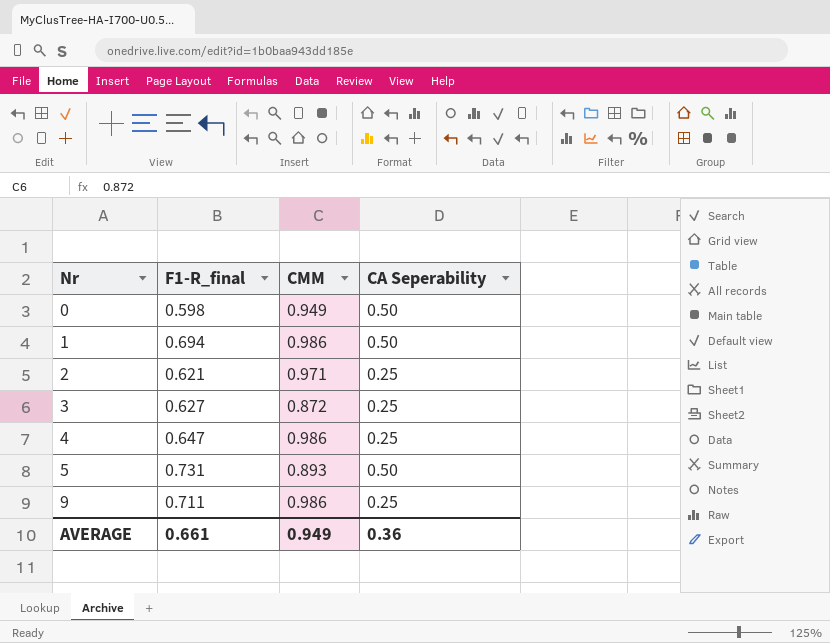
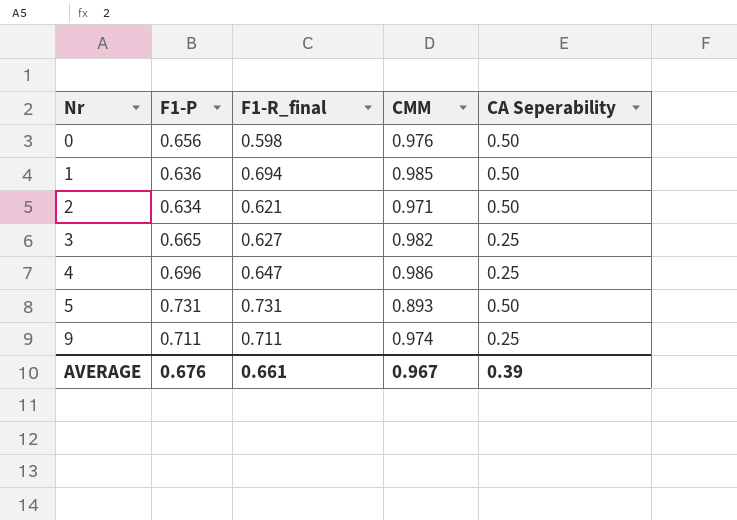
column F1-P | position: none -> 2
0 | CMM: 0.949 -> 0.976
1 | CMM: 0.986 -> 0.985
2 | CA Seperability: 0.25 -> 0.50
3 | CMM: 0.872 -> 0.982
9 | CMM: 0.986 -> 0.974
AVERAGE | CMM: 0.949 -> 0.967
AVERAGE | CA Seperability: 0.36 -> 0.39

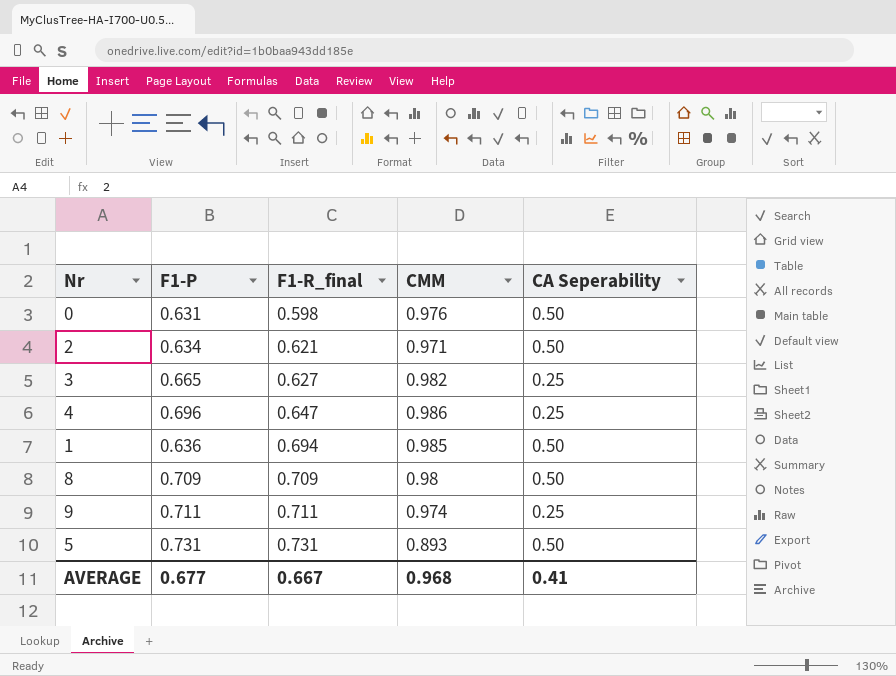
row order: Nr ascending -> F1-R_final ascending
0 | F1-P: 0.656 -> 0.631
row 8: none -> 0.709 | 0.709 | 0.98 | 0.50
AVERAGE | F1-P: 0.676 -> 0.677
AVERAGE | F1-R_final: 0.661 -> 0.667
AVERAGE | CMM: 0.967 -> 0.968
AVERAGE | CA Seperability: 0.39 -> 0.41

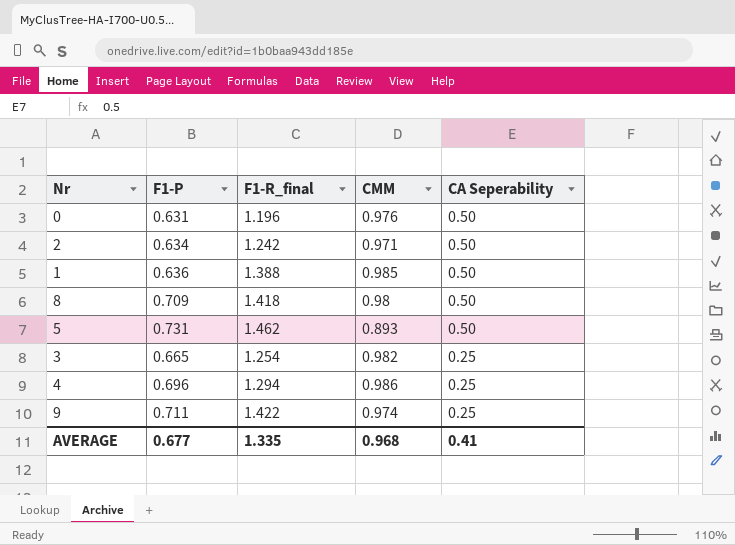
row order: F1-R_final ascending -> CA Seperability descending
0 | F1-R_final: 0.598 -> 1.196
2 | F1-R_final: 0.621 -> 1.242
1 | F1-R_final: 0.694 -> 1.388
8 | F1-R_final: 0.709 -> 1.418
5 | F1-R_final: 0.731 -> 1.462
3 | F1-R_final: 0.627 -> 1.254
4 | F1-R_final: 0.647 -> 1.294
9 | F1-R_final: 0.711 -> 1.422
AVERAGE | F1-R_final: 0.667 -> 1.335

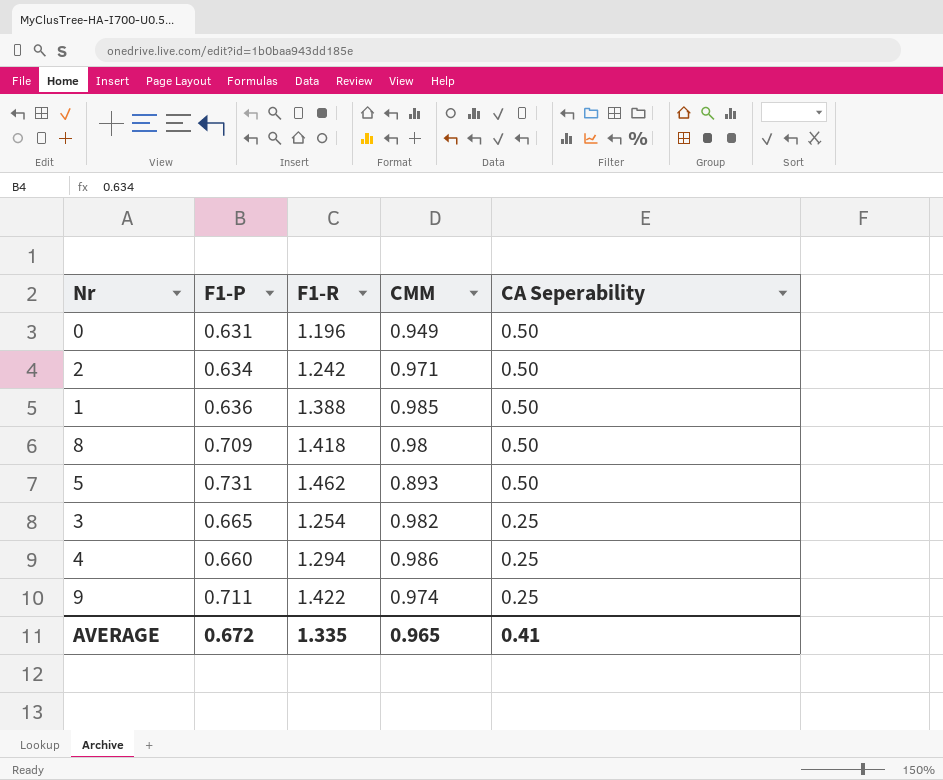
column name: F1-R_final -> F1-R
0 | CMM: 0.976 -> 0.949
4 | F1-P: 0.696 -> 0.660
AVERAGE | F1-P: 0.677 -> 0.672
AVERAGE | CMM: 0.968 -> 0.965

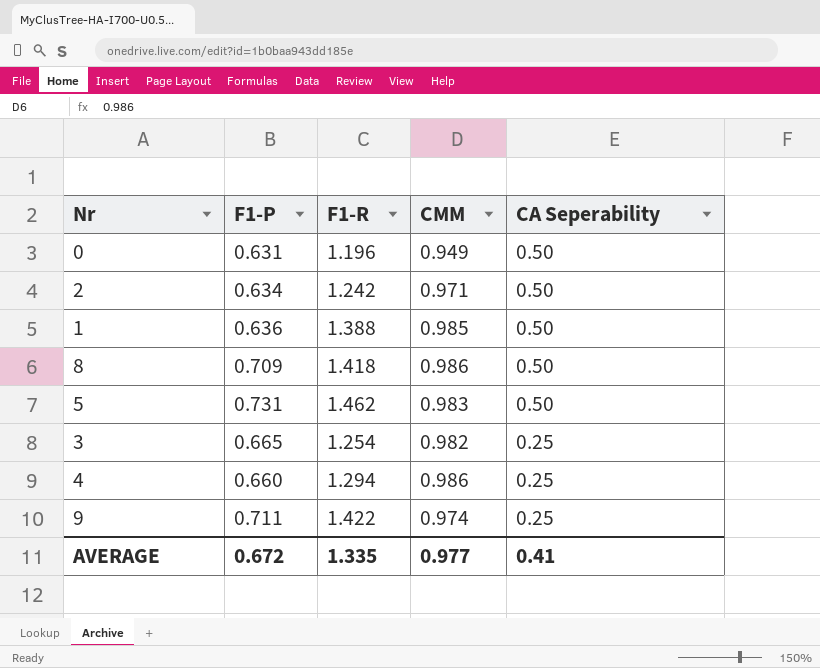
8 | CMM: 0.98 -> 0.986
5 | CMM: 0.893 -> 0.983
AVERAGE | CMM: 0.965 -> 0.977

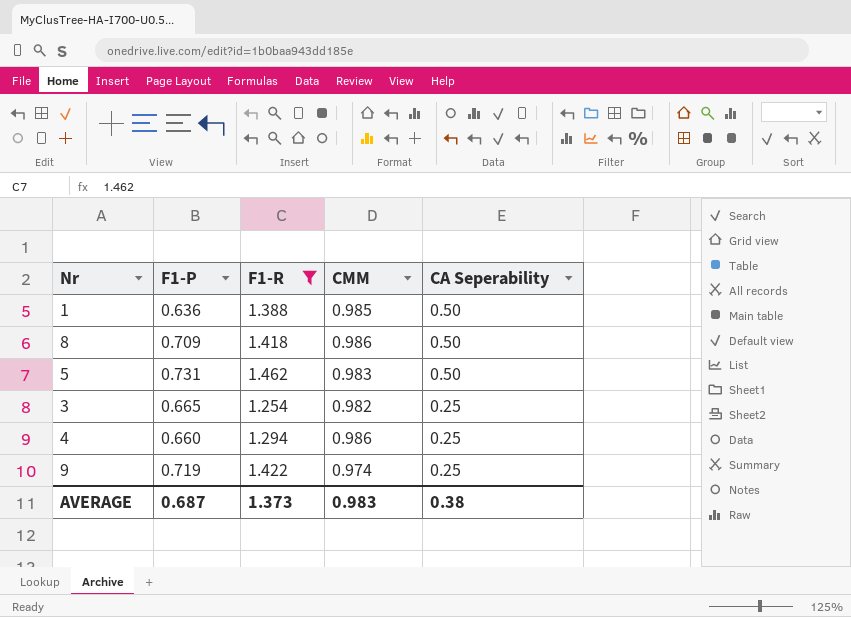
filter: none -> F1-R >= 1.254
9 | F1-P: 0.711 -> 0.719
AVERAGE | F1-P: 0.672 -> 0.687
AVERAGE | F1-R: 1.335 -> 1.373
AVERAGE | CMM: 0.977 -> 0.983
AVERAGE | CA Seperability: 0.41 -> 0.38

